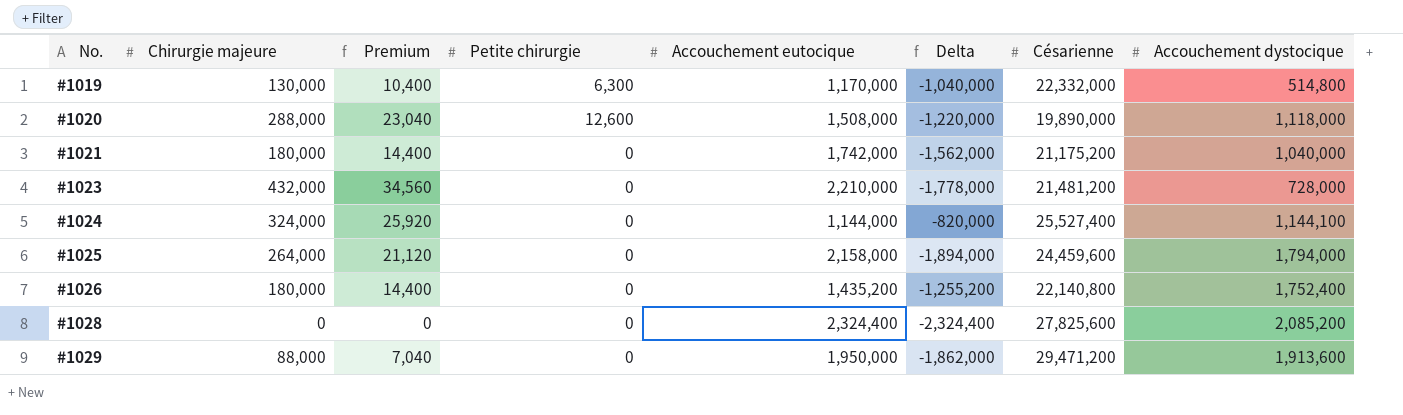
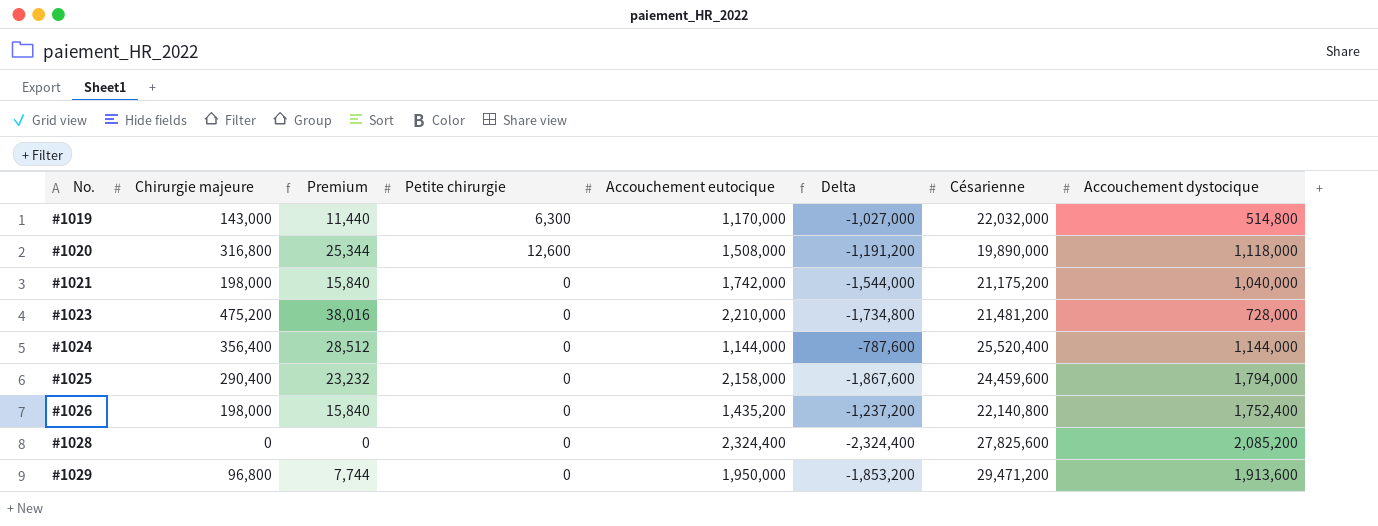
#1019 | Chirurgie majeure: 130,000 -> 143,000
#1019 | Premium: 10,400 -> 11,440
#1019 | Delta: -1,040,000 -> -1,027,000
#1019 | Césarienne: 22,332,000 -> 22,032,000
#1020 | Chirurgie majeure: 288,000 -> 316,800
#1020 | Premium: 23,040 -> 25,344
#1020 | Delta: -1,220,000 -> -1,191,200
#1021 | Chirurgie majeure: 180,000 -> 198,000
#1021 | Premium: 14,400 -> 15,840
#1021 | Delta: -1,562,000 -> -1,544,000
#1023 | Chirurgie majeure: 432,000 -> 475,200
#1023 | Premium: 34,560 -> 38,016
#1023 | Delta: -1,778,000 -> -1,734,800
#1024 | Chirurgie majeure: 324,000 -> 356,400
#1024 | Premium: 25,920 -> 28,512
#1024 | Delta: -820,000 -> -787,600
#1024 | Césarienne: 25,527,400 -> 25,520,400
#1024 | Accouchement dystocique: 1,144,100 -> 1,144,000
#1025 | Chirurgie majeure: 264,000 -> 290,400
#1025 | Premium: 21,120 -> 23,232
#1025 | Delta: -1,894,000 -> -1,867,600
#1026 | Chirurgie majeure: 180,000 -> 198,000
#1026 | Premium: 14,400 -> 15,840
#1026 | Delta: -1,255,200 -> -1,237,200
#1029 | Chirurgie majeure: 88,000 -> 96,800
#1029 | Premium: 7,040 -> 7,744
#1029 | Delta: -1,862,000 -> -1,853,200

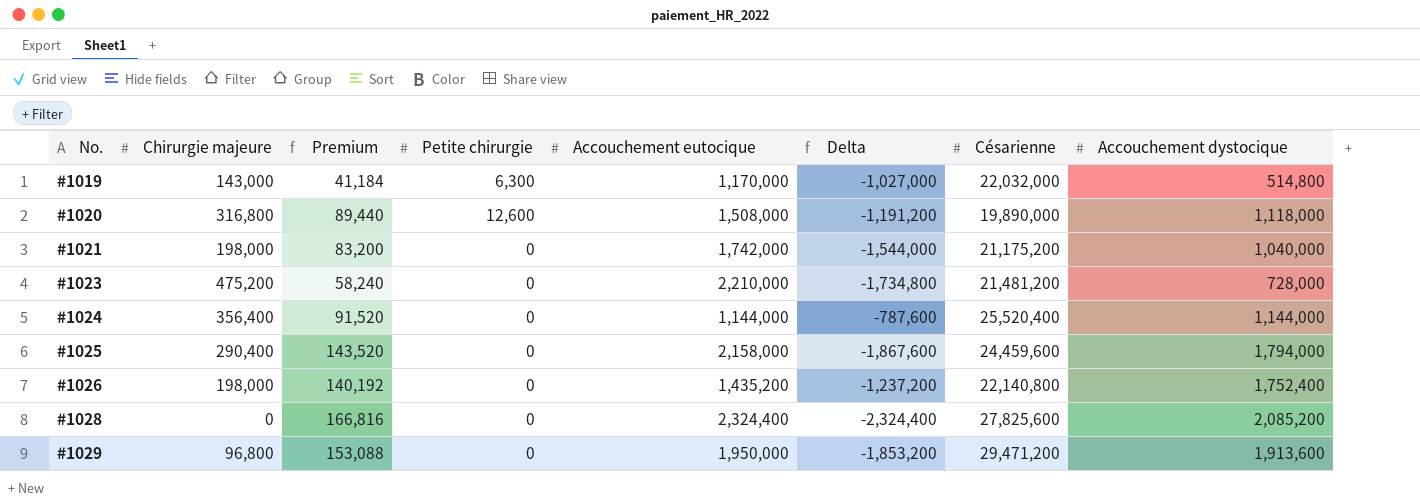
column Premium | formula: [Chirurgie majeure] * 0.08 -> [Accouchement dystocique] * 0.08

